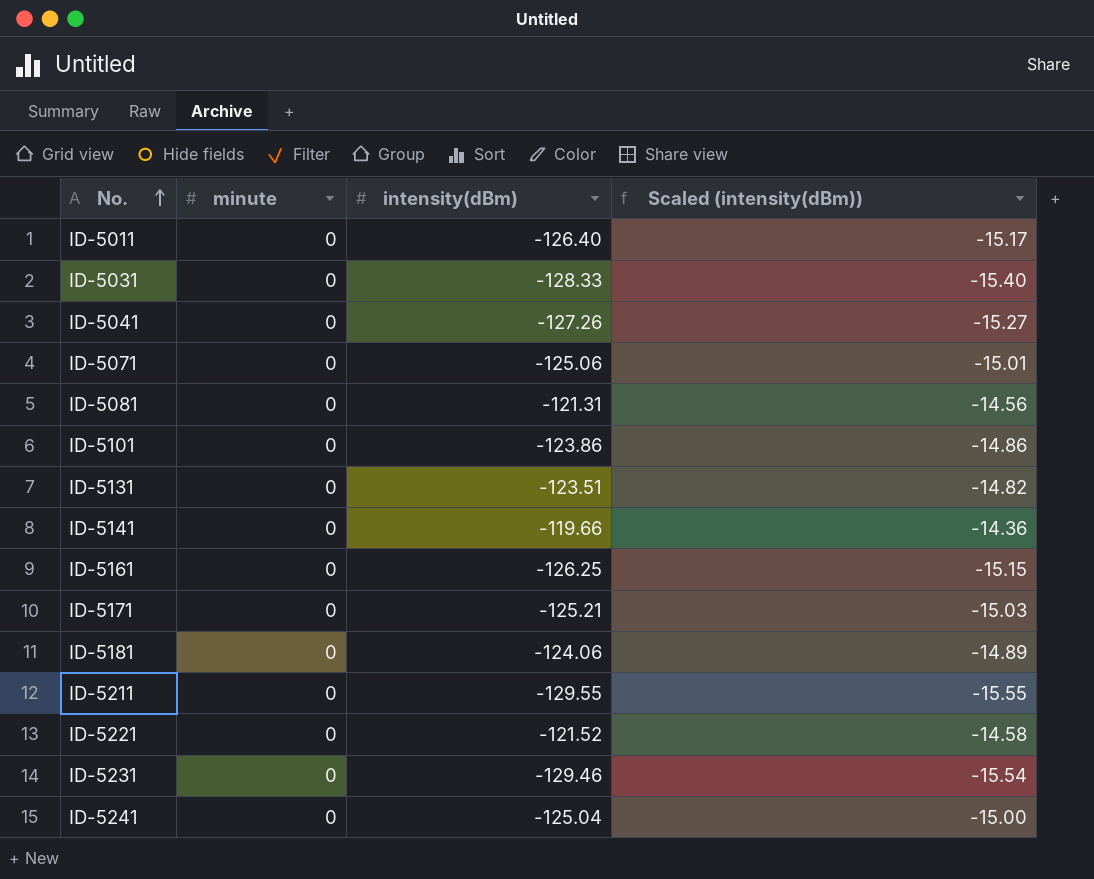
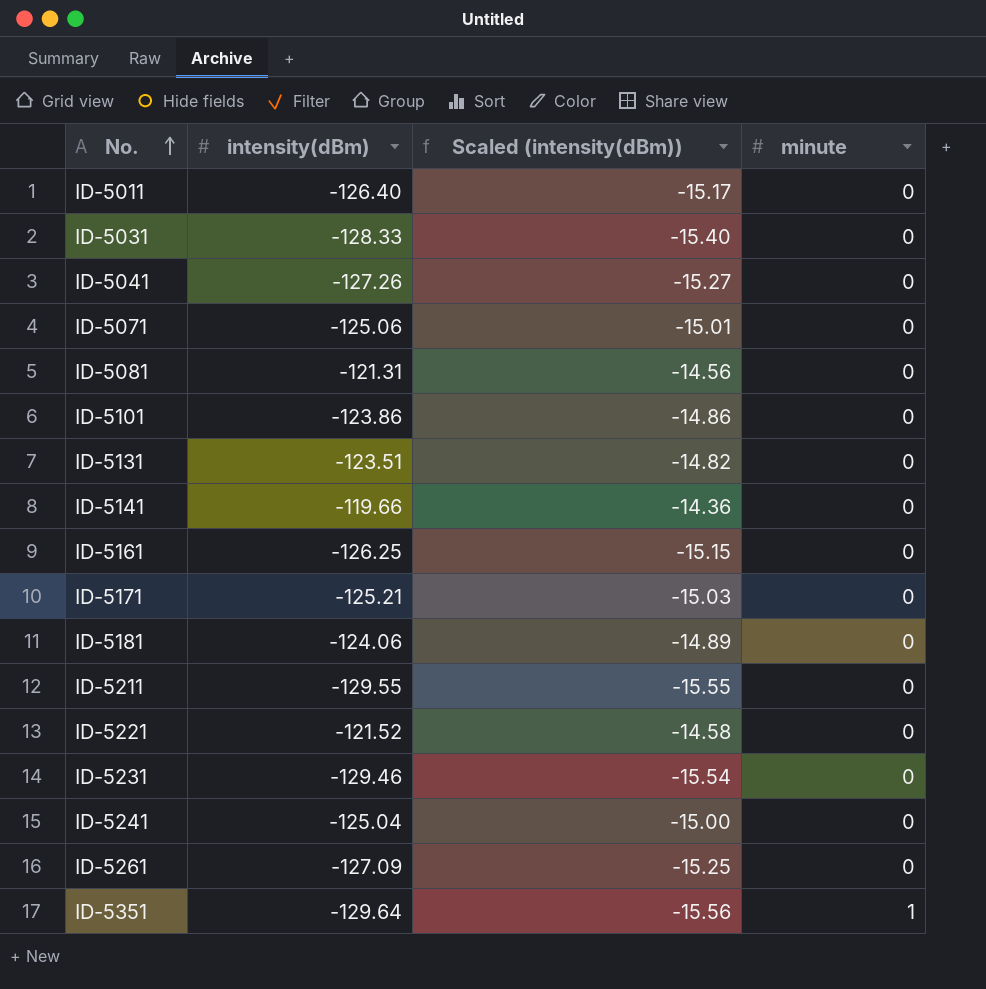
column minute | position: 2 -> 4
row ID-5261: none -> -127.09 | -15.25 | 0
row ID-5351: none -> -129.64 | -15.56 | 1

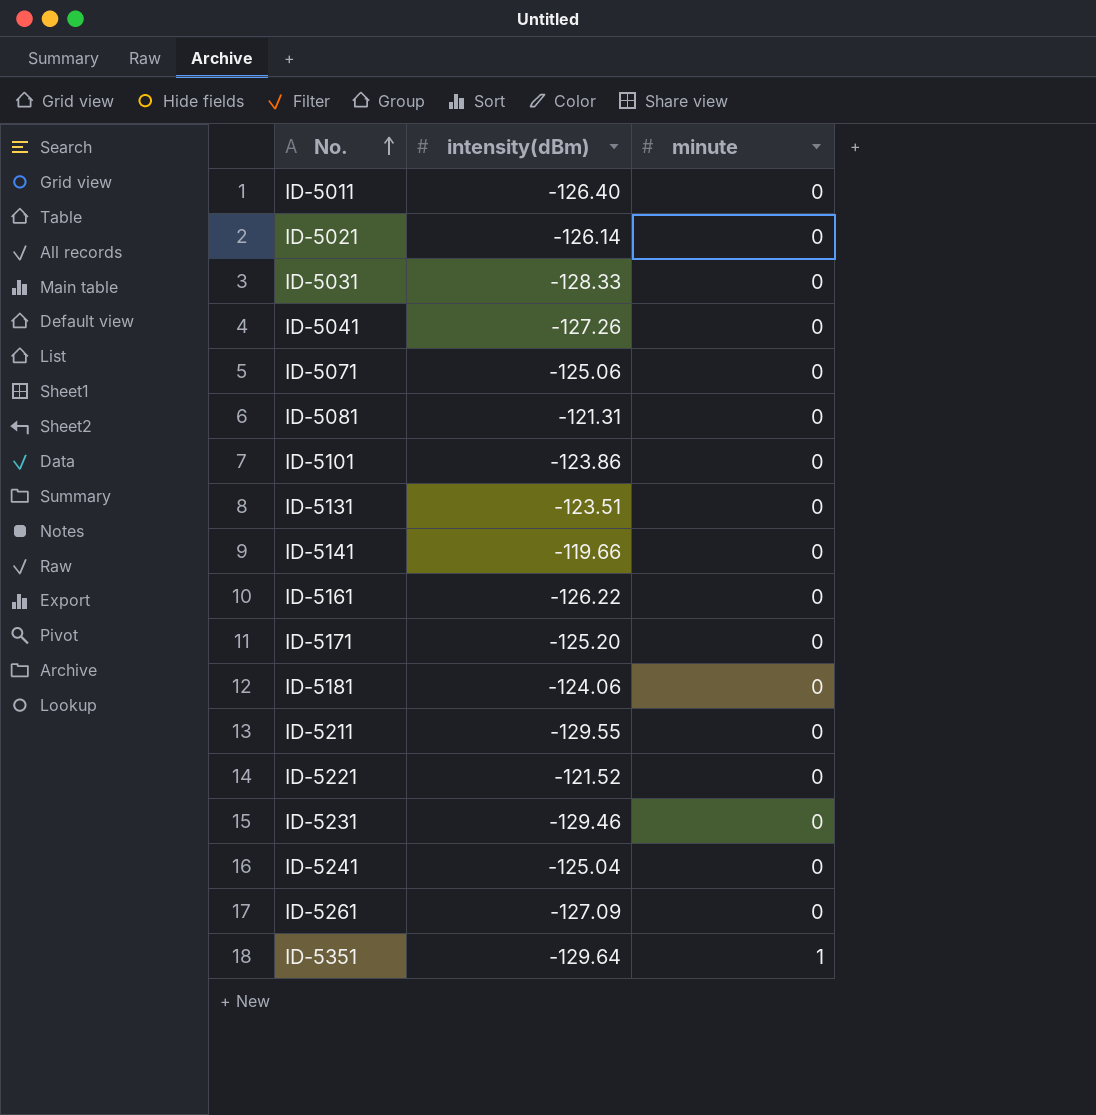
column Scaled (intensity(dBm)) | formula: [intensity(dBm)] * 0.12 -> none
row ID-5021: none -> -126.14 | 0
ID-5161 | intensity(dBm): -126.25 -> -126.22
ID-5171 | intensity(dBm): -125.21 -> -125.20

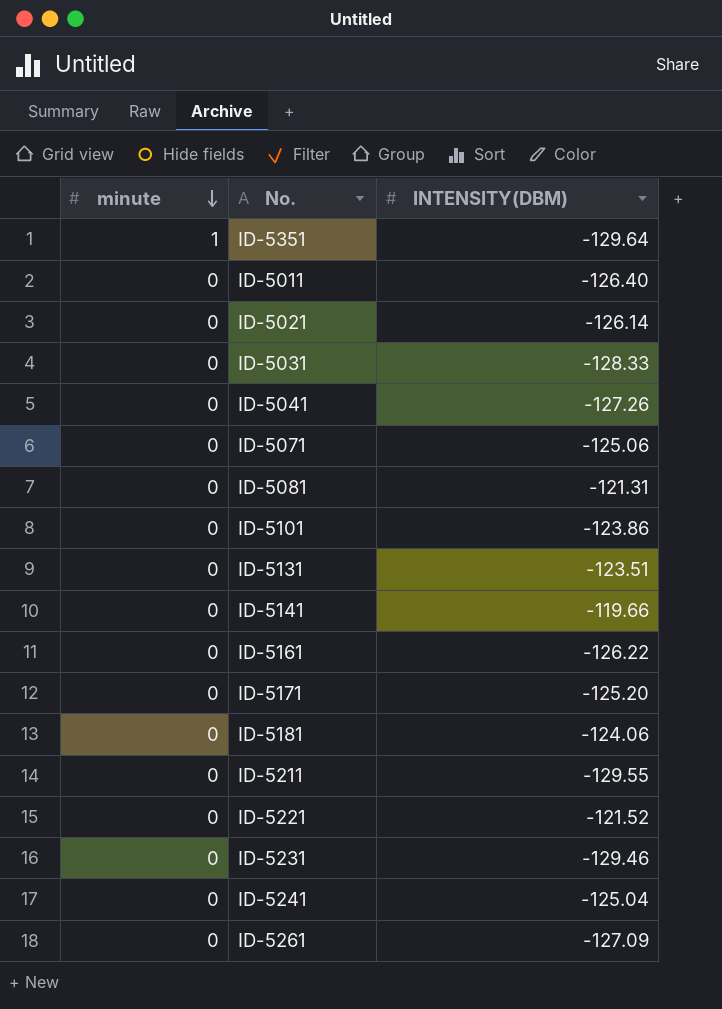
row order: No. ascending -> minute descending
column minute | position: 3 -> 1
column name: intensity(dBm) -> INTENSITY(DBM)

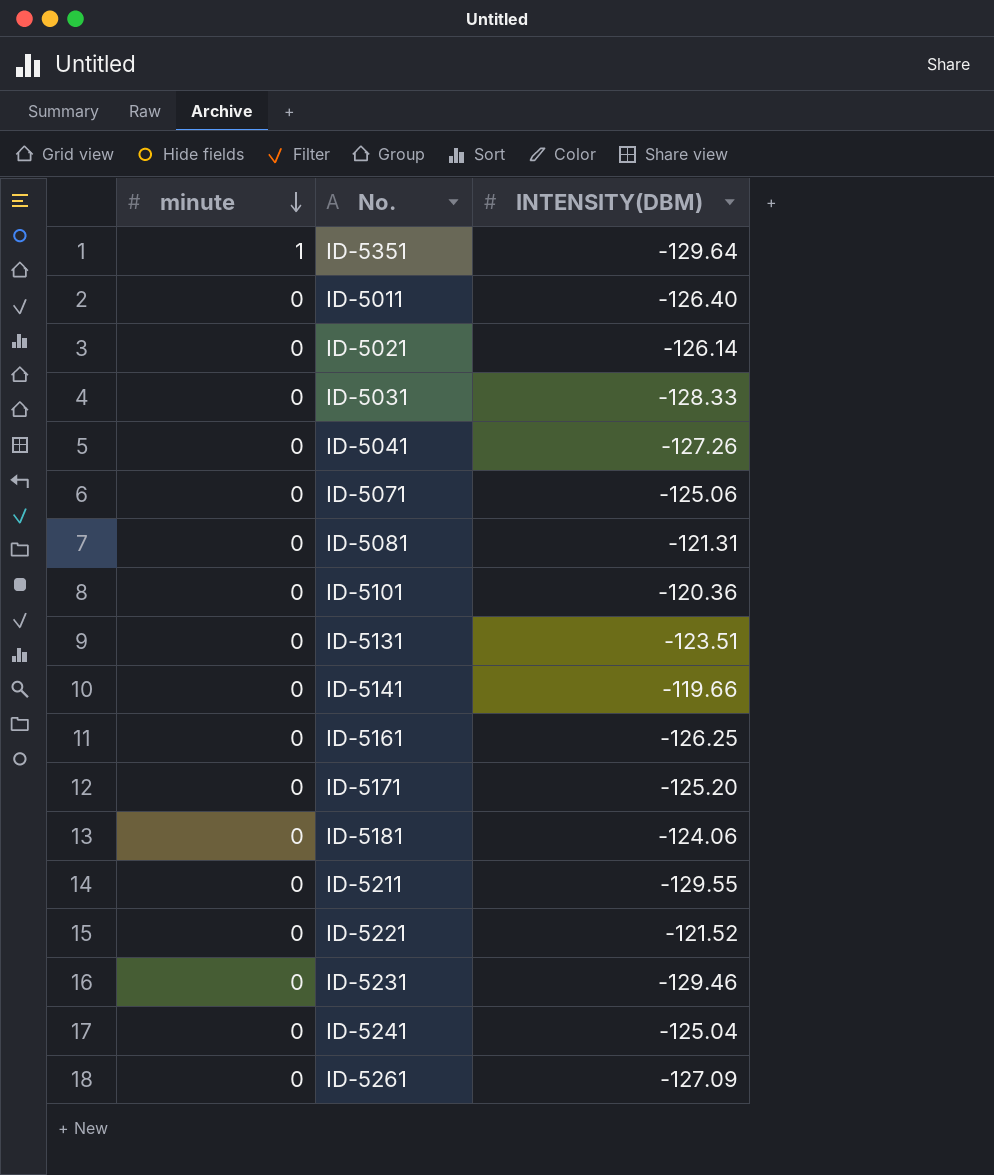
ID-5101 | INTENSITY(DBM): -123.86 -> -120.36
ID-5161 | INTENSITY(DBM): -126.22 -> -126.25

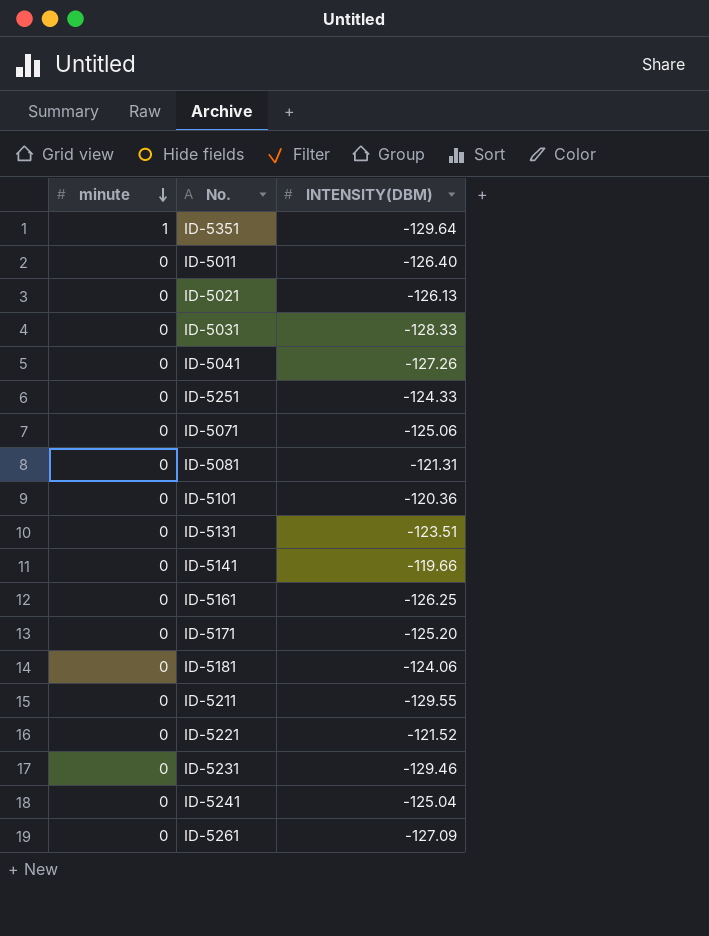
ID-5021 | INTENSITY(DBM): -126.14 -> -126.13
row ID-5251: none -> 0 | -124.33

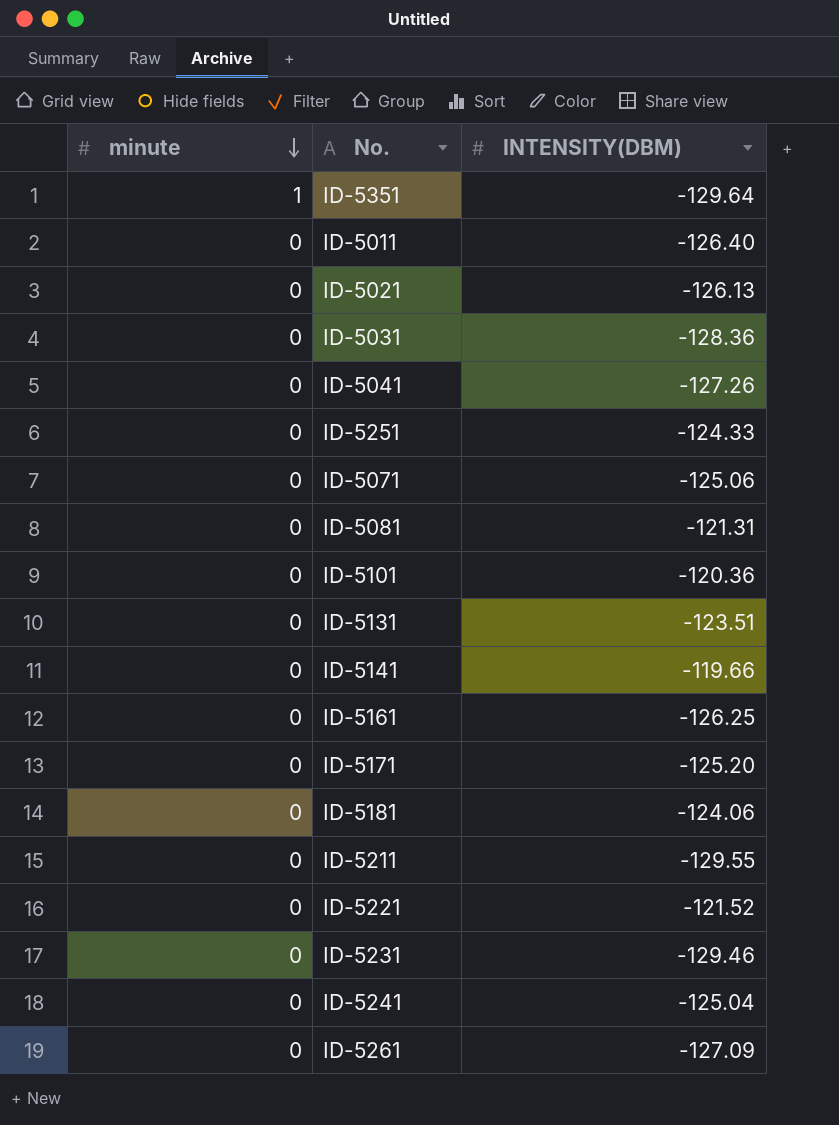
ID-5031 | INTENSITY(DBM): -128.33 -> -128.36

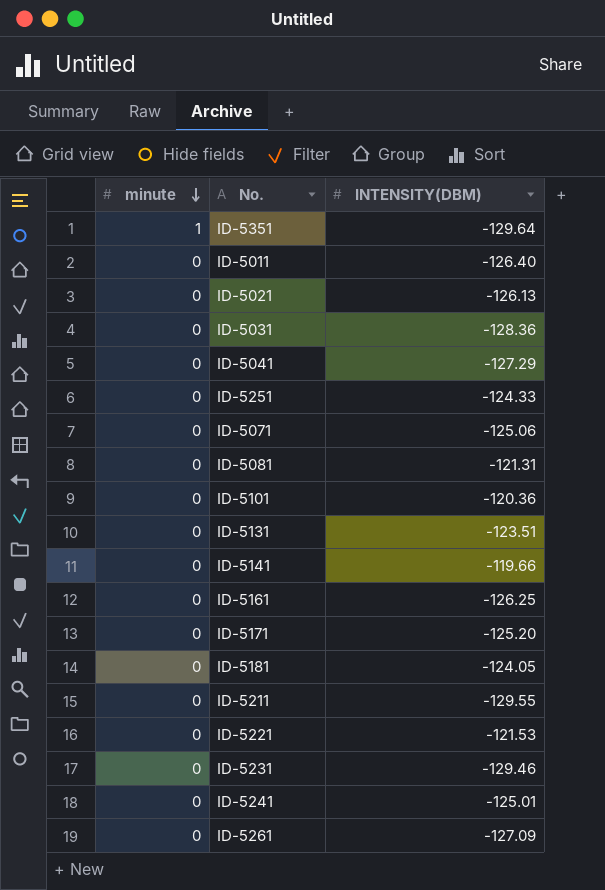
ID-5041 | INTENSITY(DBM): -127.26 -> -127.29
ID-5181 | INTENSITY(DBM): -124.06 -> -124.05
ID-5221 | INTENSITY(DBM): -121.52 -> -121.53
ID-5241 | INTENSITY(DBM): -125.04 -> -125.01

